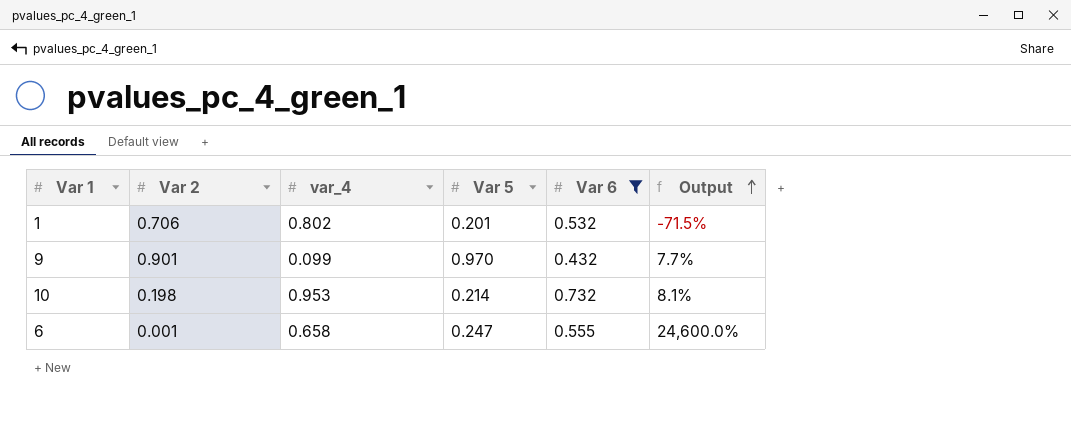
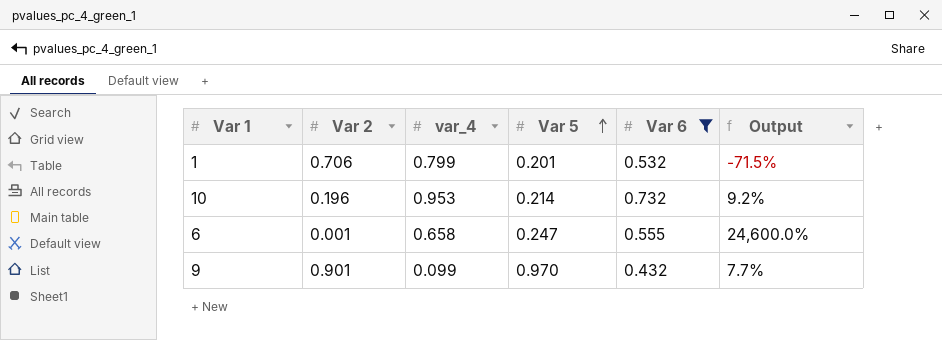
row order: Output ascending -> Var 5 ascending
1 | var_4: 0.802 -> 0.799
10 | Var 2: 0.198 -> 0.196
10 | Output: 8.1% -> 9.2%

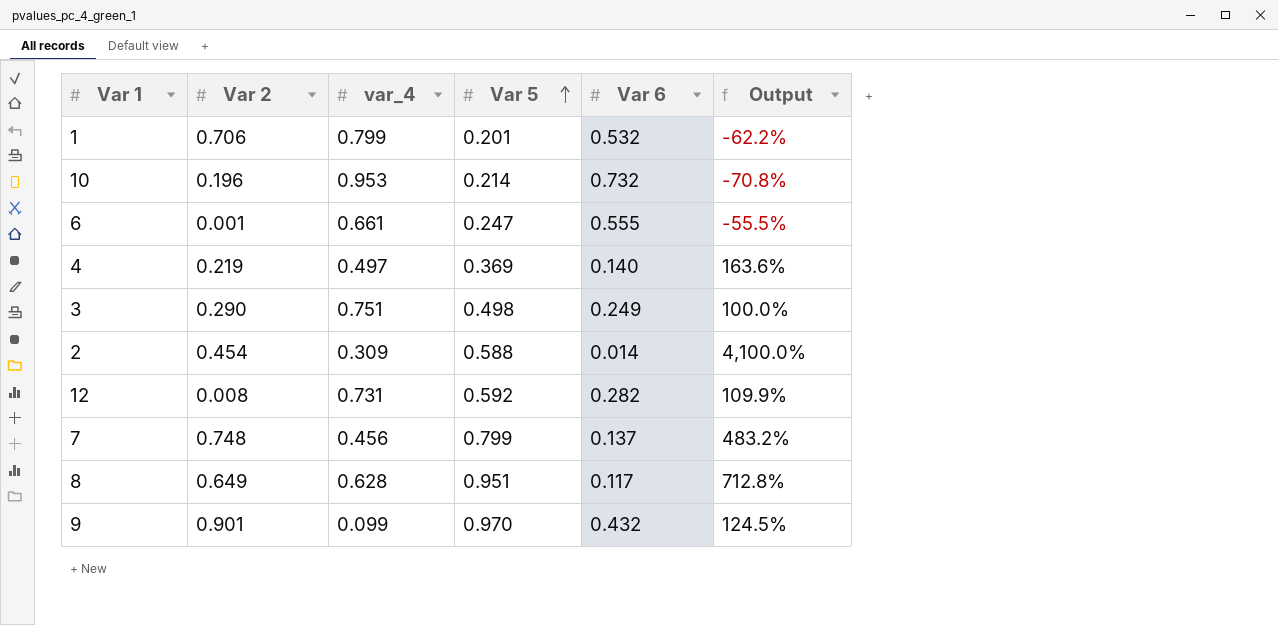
filter: Var 6 >= 0.432 -> none
column Output | formula: ([Var 5] - [Var 2]) / [Var 2] -> ([Var 5] - [Var 6]) / [Var 6]
6 | var_4: 0.658 -> 0.661

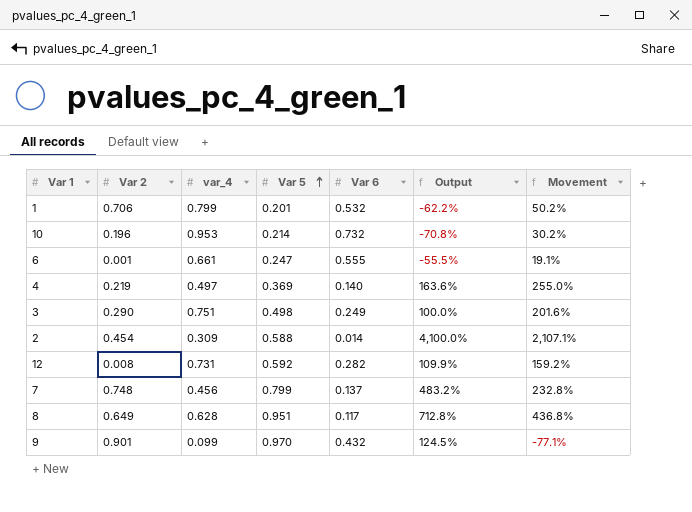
column Movement | formula: none -> ([var_4] - [Var 6]) / [Var 6]

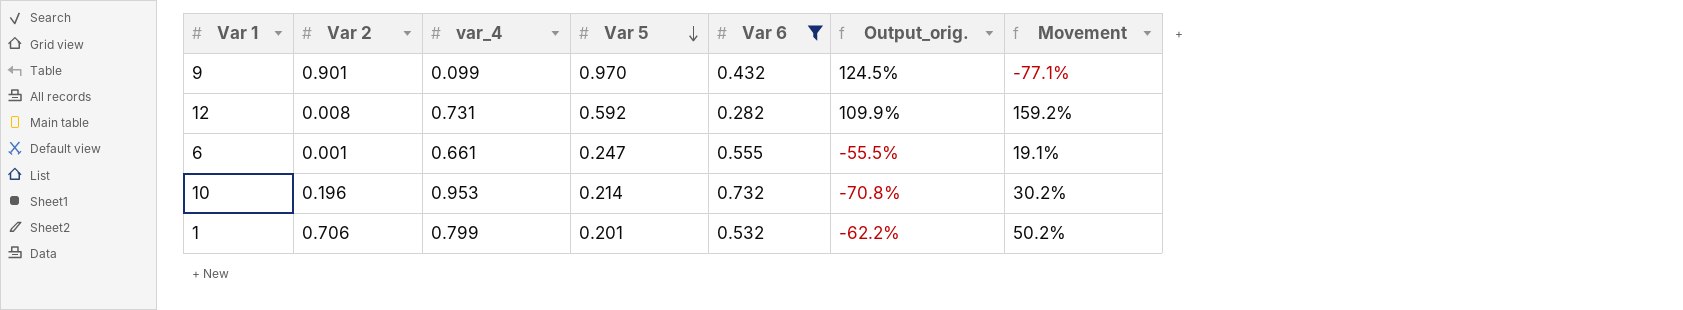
filter: none -> Var 6 >= 0.282
row order: Var 5 ascending -> Var 5 descending
column name: Output -> Output_orig.

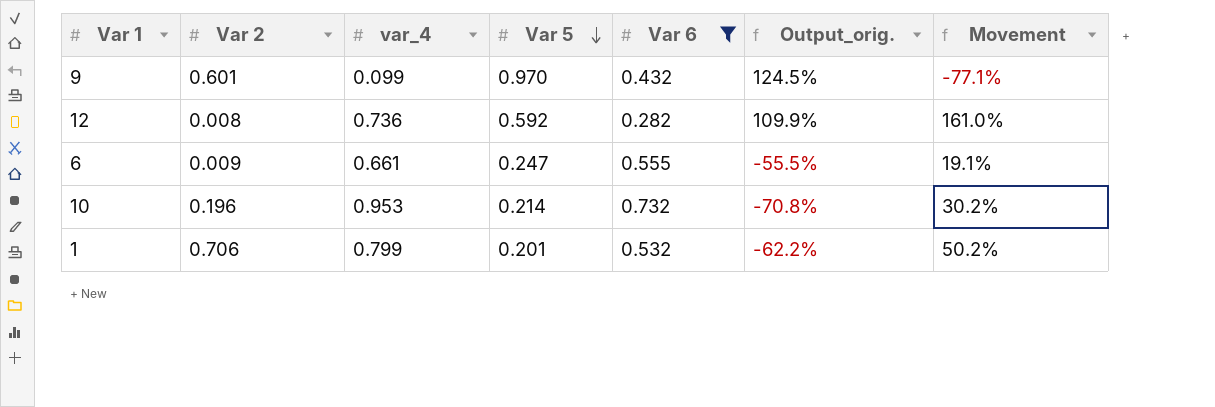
9 | Var 2: 0.901 -> 0.601
12 | var_4: 0.731 -> 0.736
12 | Movement: 159.2% -> 161.0%
6 | Var 2: 0.001 -> 0.009

